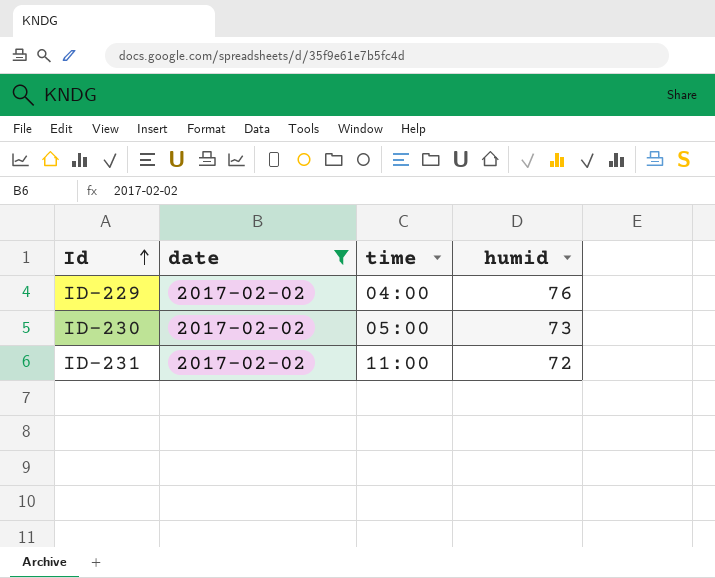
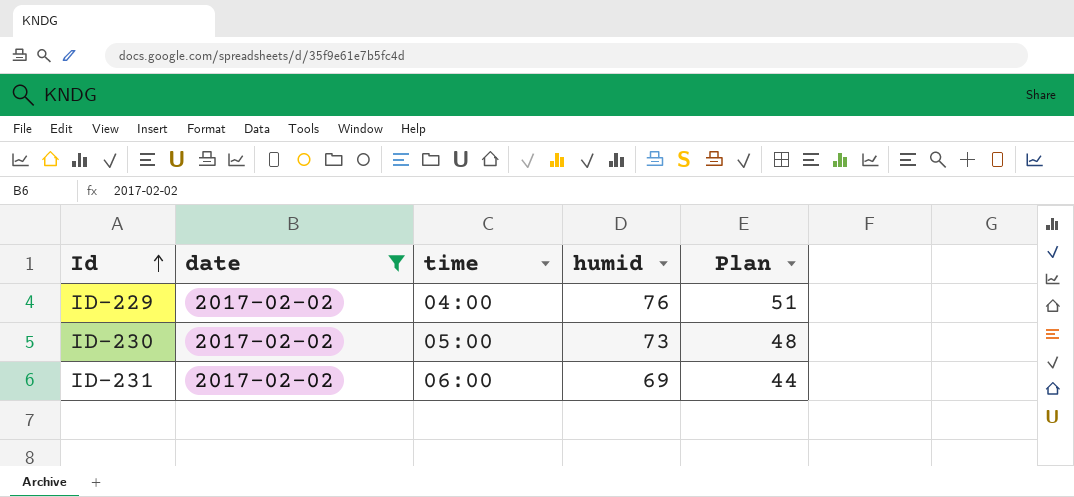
column Plan | formula: none -> [humid] - 25
ID-231 | time: 11:00 -> 06:00
ID-231 | humid: 72 -> 69

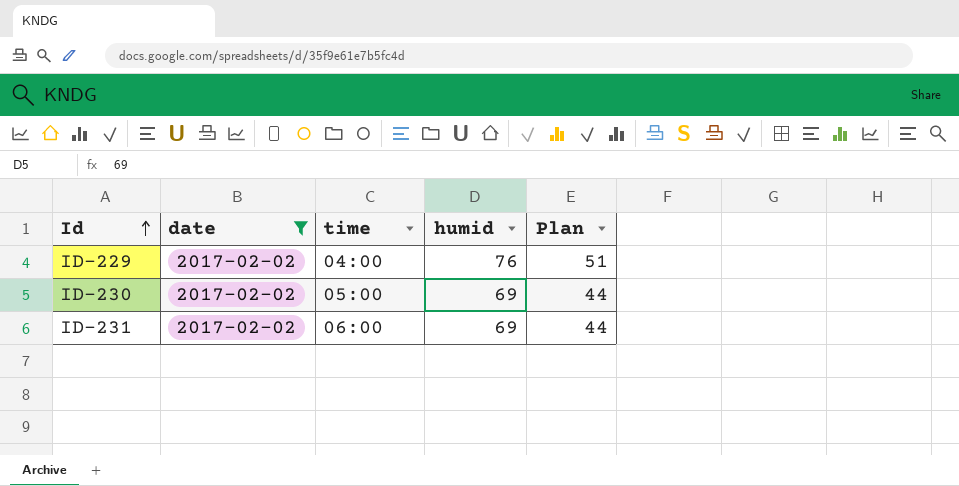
ID-230 | humid: 73 -> 69
ID-230 | Plan: 48 -> 44

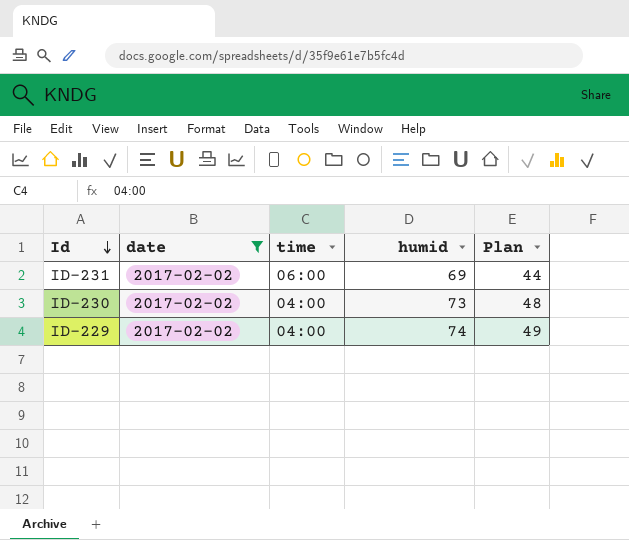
row order: Id ascending -> Id descending
ID-230 | time: 05:00 -> 04:00
ID-230 | humid: 69 -> 73
ID-230 | Plan: 44 -> 48
ID-229 | humid: 76 -> 74
ID-229 | Plan: 51 -> 49

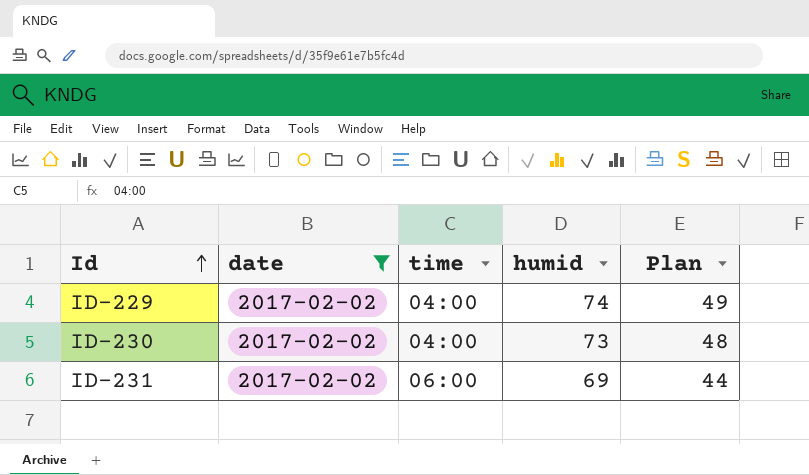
row order: Id descending -> Id ascending

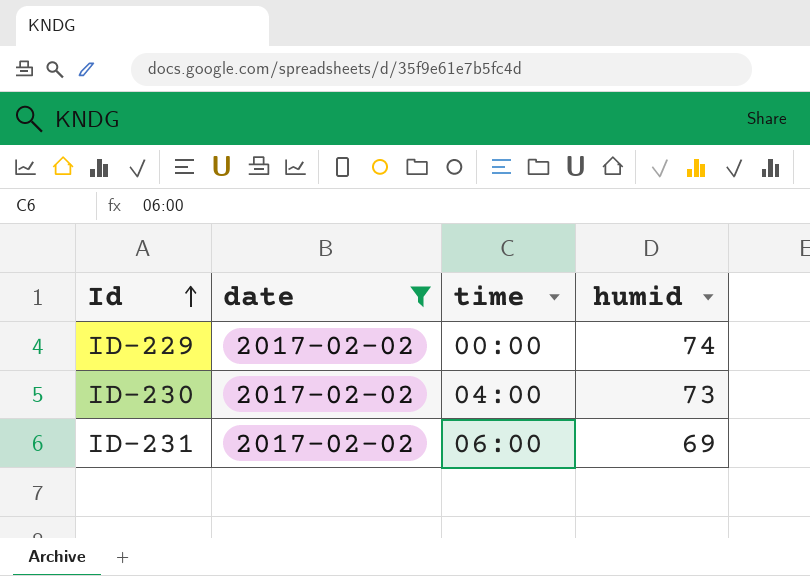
column Plan | formula: [humid] - 25 -> none
ID-229 | time: 04:00 -> 00:00

